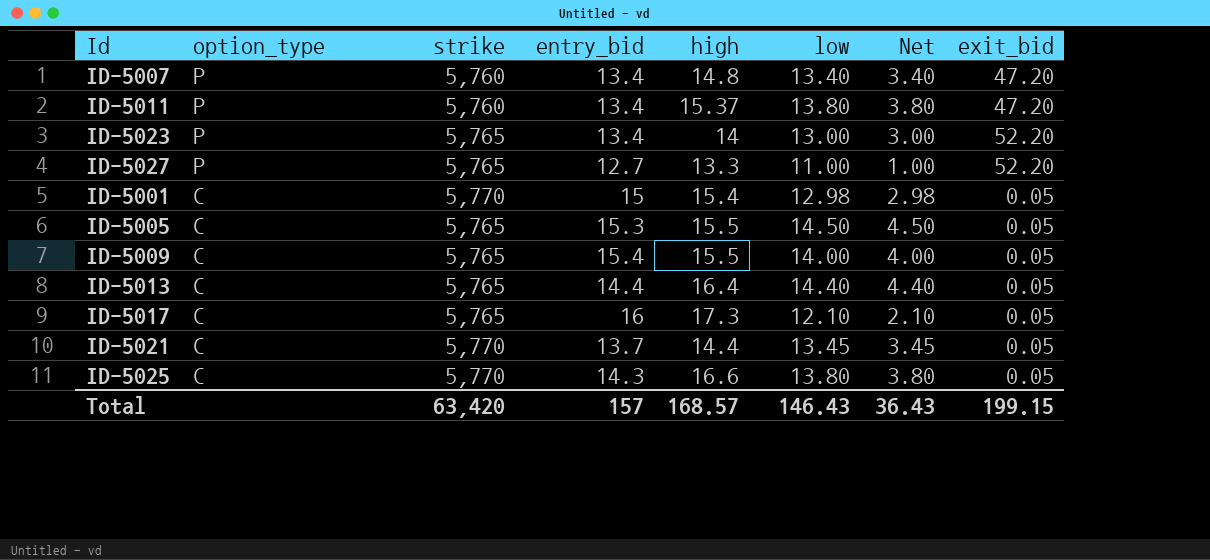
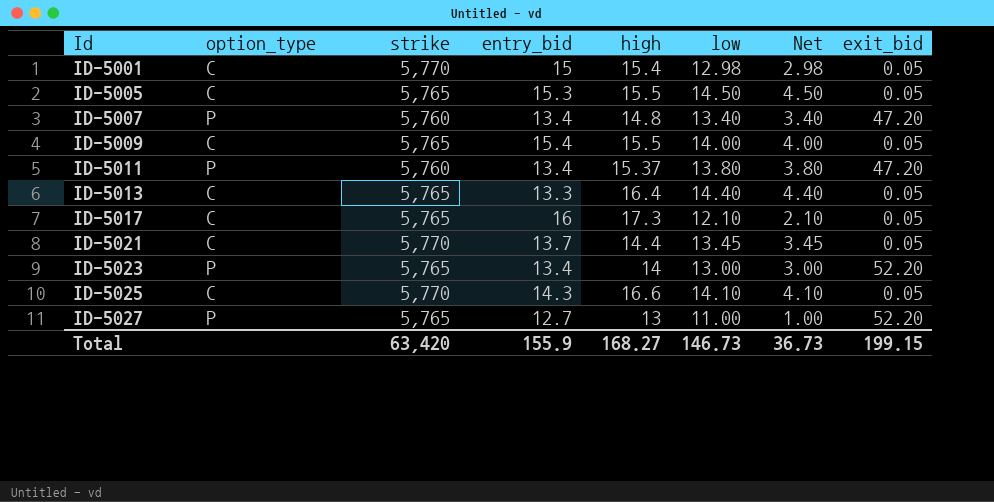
row order: option_type descending -> Id ascending
ID-5013 | entry_bid: 14.4 -> 13.3
ID-5025 | low: 13.80 -> 14.10
ID-5025 | Net: 3.80 -> 4.10
ID-5027 | high: 13.3 -> 13
Total | entry_bid: 157 -> 155.9
Total | high: 168.57 -> 168.27
Total | low: 146.43 -> 146.73
Total | Net: 36.43 -> 36.73

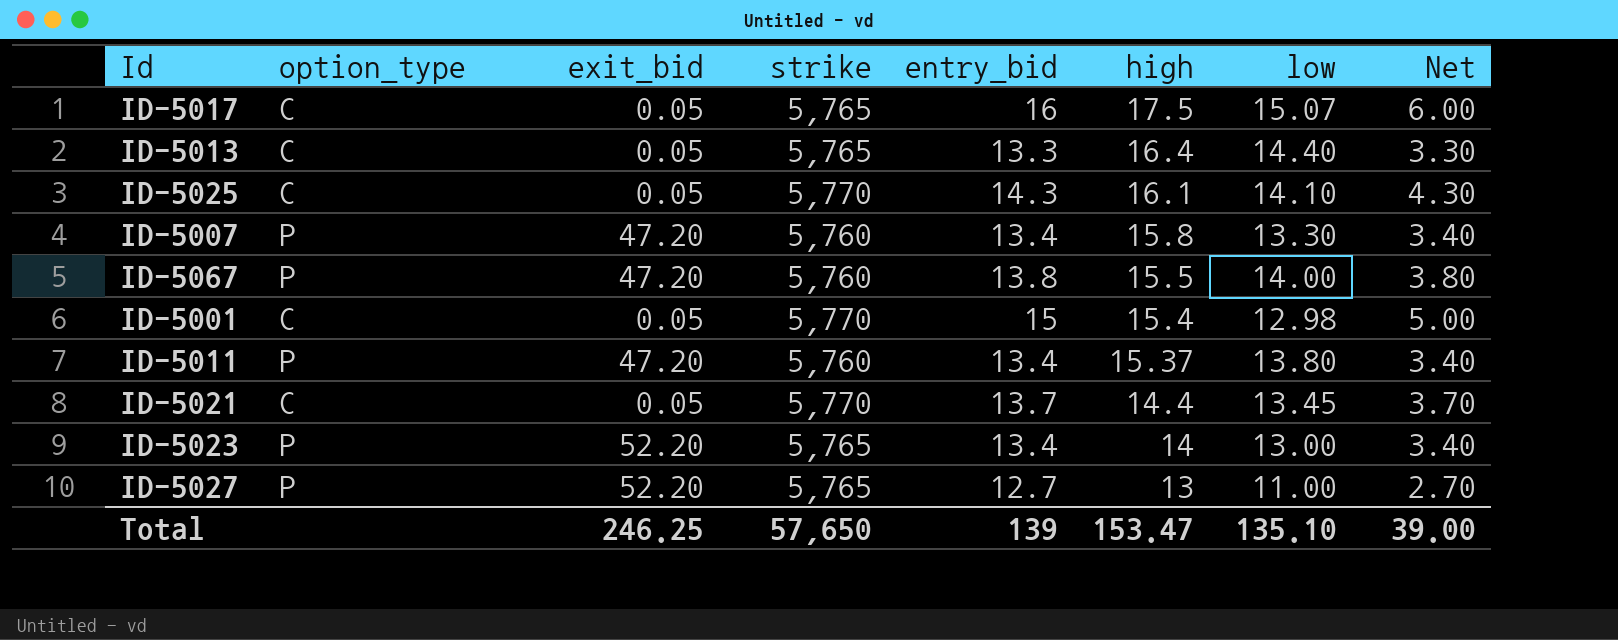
row order: Id ascending -> high descending
column exit_bid | position: 8 -> 3
column Net | formula: [low] - 10 -> [entry_bid] - 10
row ID-5005: C | 5,765 | 15.3 | 15.5 | 14.50 | 4.50 | 0.05 -> none
row ID-5009: C | 5,765 | 15.4 | 15.5 | 14.00 | 4.00 | 0.05 -> none
ID-5017 | high: 17.3 -> 17.5
ID-5017 | low: 12.10 -> 15.07
ID-5025 | high: 16.6 -> 16.1
ID-5007 | high: 14.8 -> 15.8
ID-5007 | low: 13.40 -> 13.30
row ID-5067: none -> P | 47.20 | 5,760 | 13.8 | 15.5 | 14.00 | 3.80
Total | exit_bid: 199.15 -> 246.25
Total | strike: 63,420 -> 57,650
Total | entry_bid: 155.9 -> 139
Total | high: 168.27 -> 153.47
Total | low: 146.73 -> 135.10
Total | Net: 36.73 -> 39.00

